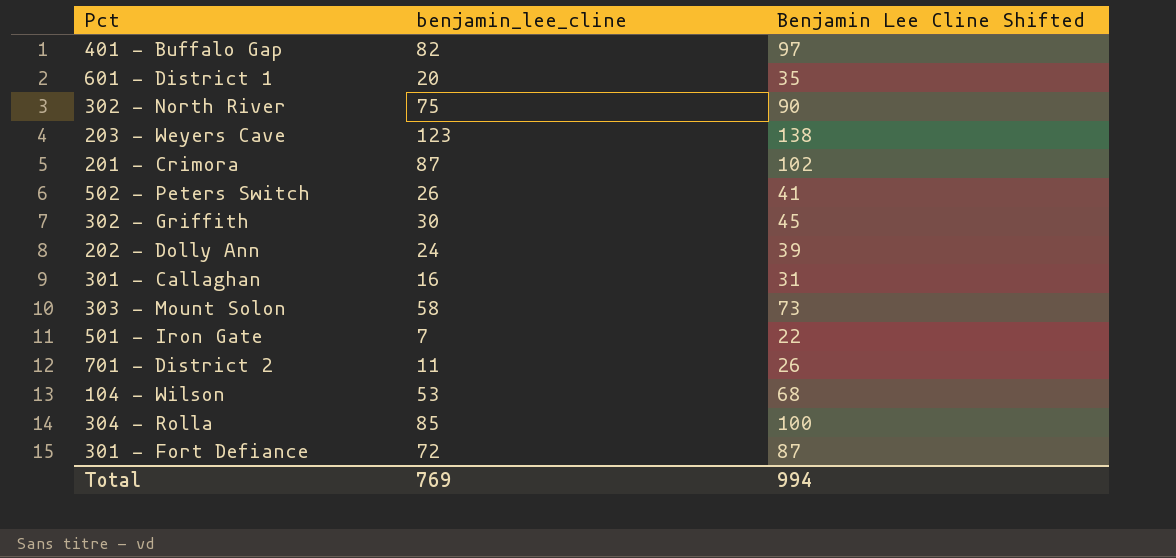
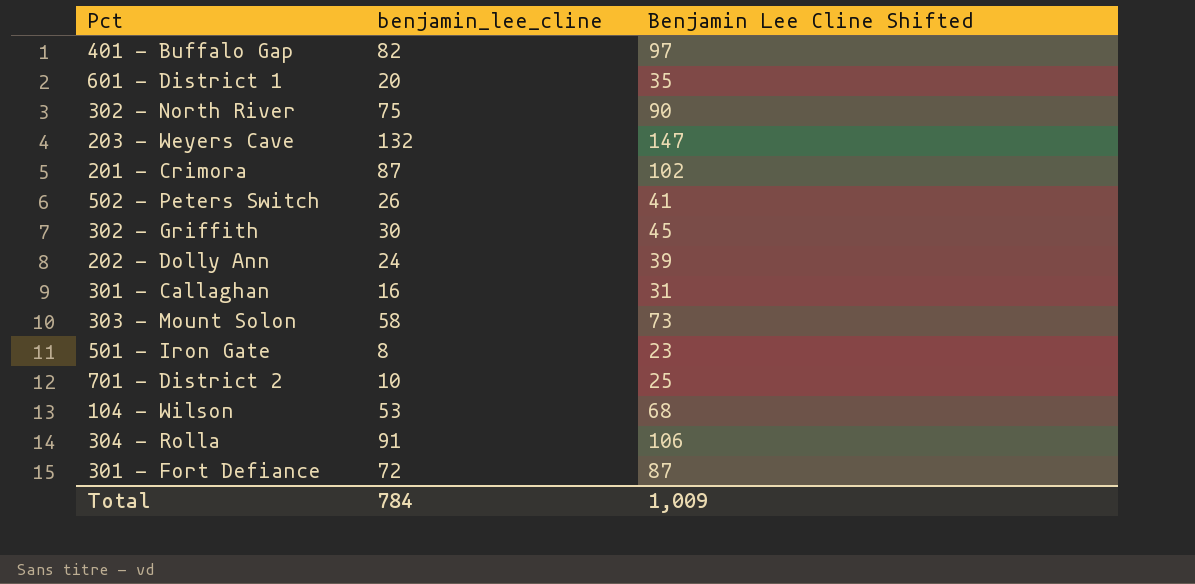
203 - Weyers Cave | benjamin_lee_cline: 123 -> 132
203 - Weyers Cave | Benjamin Lee Cline Shifted: 138 -> 147
501 - Iron Gate | benjamin_lee_cline: 7 -> 8
501 - Iron Gate | Benjamin Lee Cline Shifted: 22 -> 23
701 - District 2 | benjamin_lee_cline: 11 -> 10
701 - District 2 | Benjamin Lee Cline Shifted: 26 -> 25
304 - Rolla | benjamin_lee_cline: 85 -> 91
304 - Rolla | Benjamin Lee Cline Shifted: 100 -> 106
Total | benjamin_lee_cline: 769 -> 784
Total | Benjamin Lee Cline Shifted: 994 -> 1,009

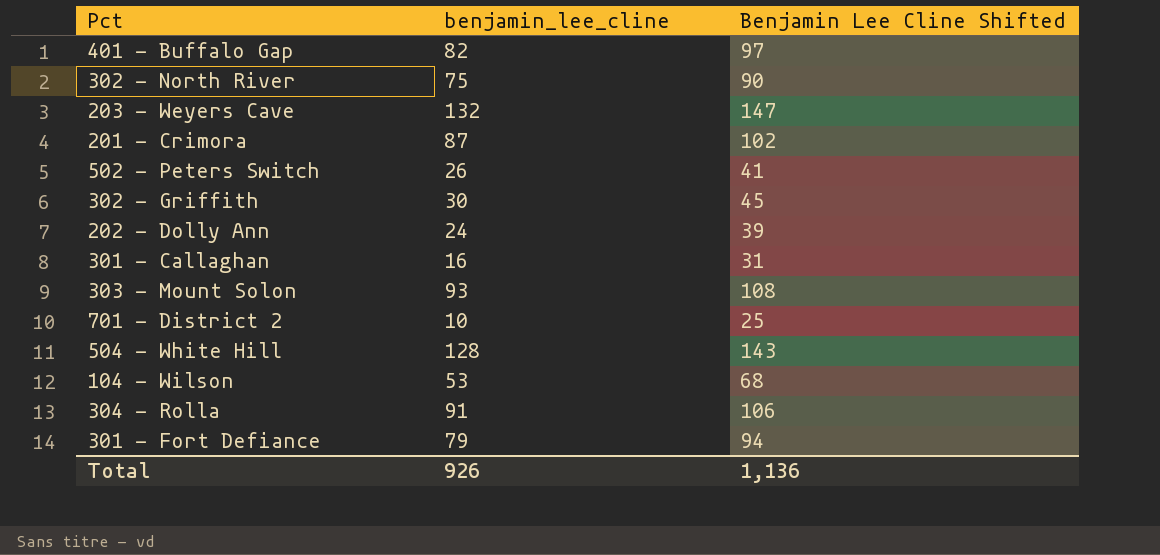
row 601 - District 1: 20 | 35 -> none
row 501 - Iron Gate: 8 | 23 -> none
303 - Mount Solon | benjamin_lee_cline: 58 -> 93
303 - Mount Solon | Benjamin Lee Cline Shifted: 73 -> 108
row 504 - White Hill: none -> 128 | 143
301 - Fort Defiance | benjamin_lee_cline: 72 -> 79
301 - Fort Defiance | Benjamin Lee Cline Shifted: 87 -> 94
Total | benjamin_lee_cline: 784 -> 926
Total | Benjamin Lee Cline Shifted: 1,009 -> 1,136

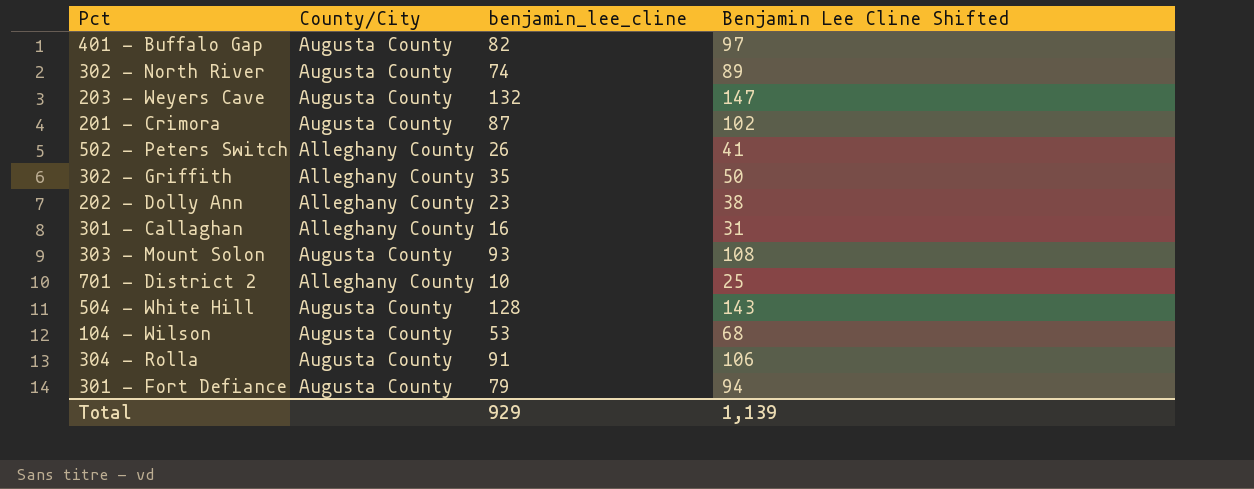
column County/City | position: none -> 2
302 - North River | benjamin_lee_cline: 75 -> 74
302 - North River | Benjamin Lee Cline Shifted: 90 -> 89
302 - Griffith | benjamin_lee_cline: 30 -> 35
302 - Griffith | Benjamin Lee Cline Shifted: 45 -> 50
202 - Dolly Ann | benjamin_lee_cline: 24 -> 23
202 - Dolly Ann | Benjamin Lee Cline Shifted: 39 -> 38
Total | benjamin_lee_cline: 926 -> 929
Total | Benjamin Lee Cline Shifted: 1,136 -> 1,139

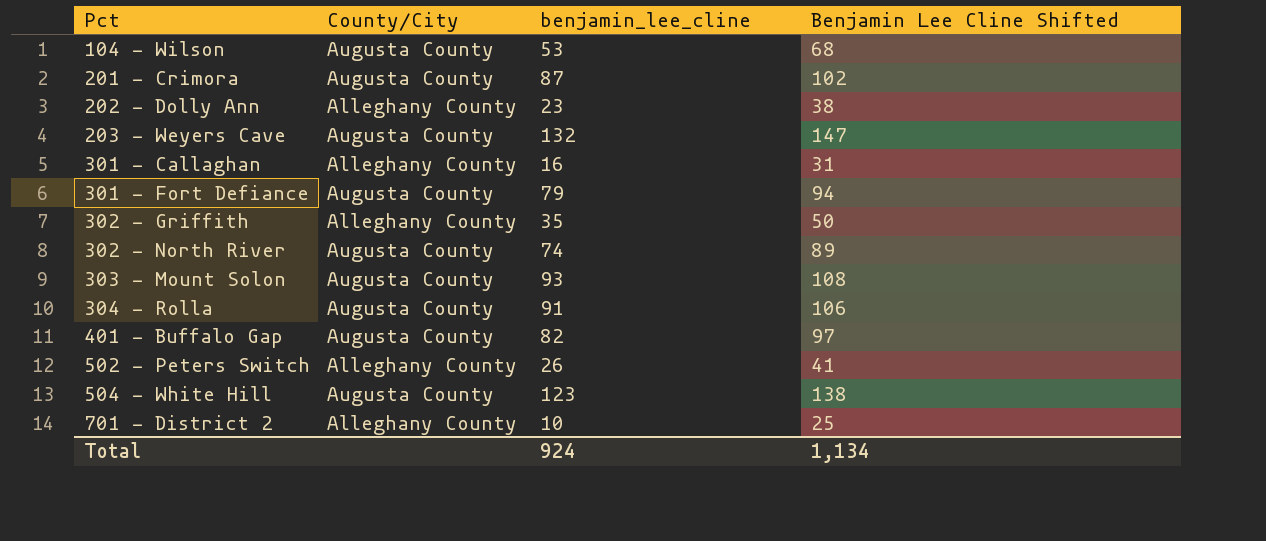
row order: none -> Pct ascending
504 - White Hill | benjamin_lee_cline: 128 -> 123
504 - White Hill | Benjamin Lee Cline Shifted: 143 -> 138
Total | benjamin_lee_cline: 929 -> 924
Total | Benjamin Lee Cline Shifted: 1,139 -> 1,134

